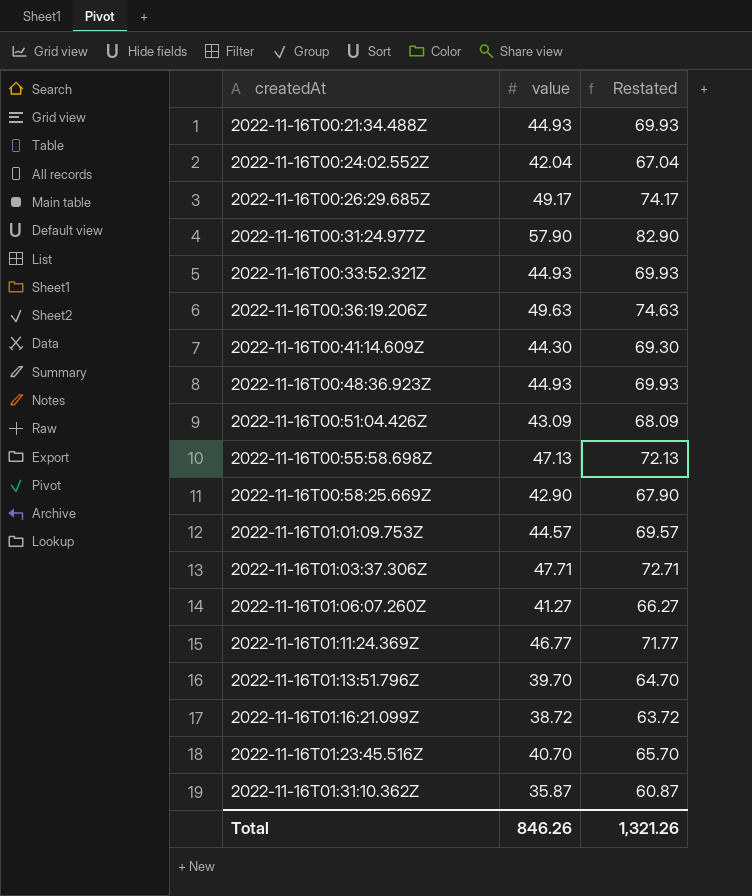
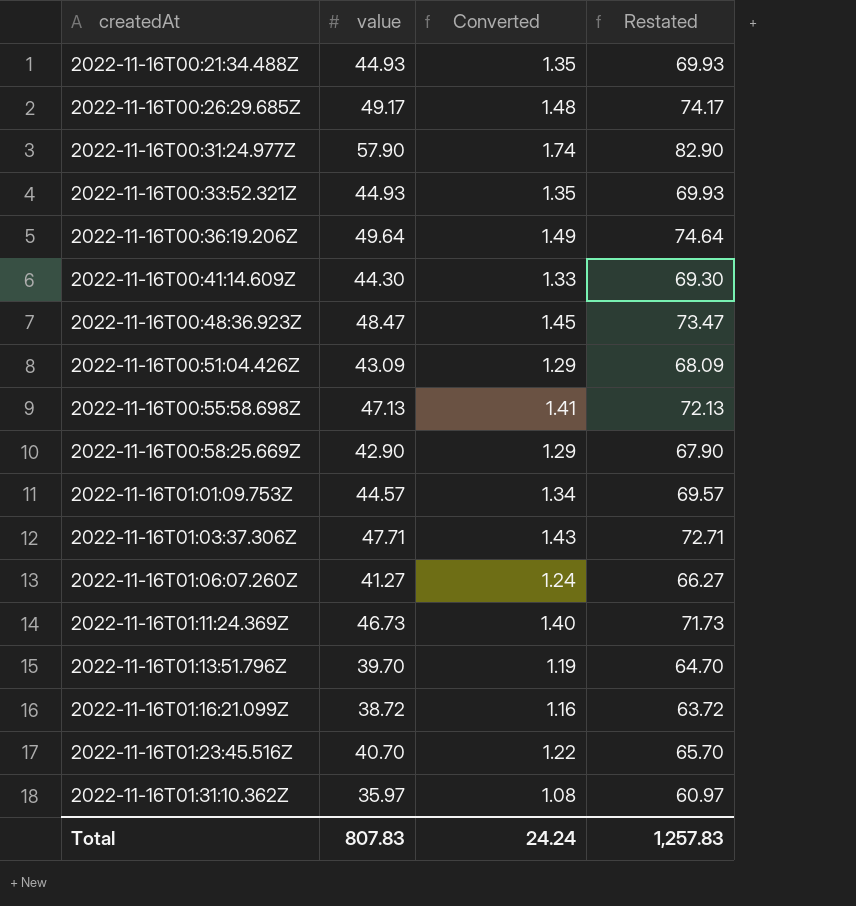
column Converted | formula: none -> [value] * 0.03
row 2022-11-16T00:24:02.552Z: 42.04 | 67.04 -> none
2022-11-16T00:36:19.206Z | value: 49.63 -> 49.64
2022-11-16T00:36:19.206Z | Restated: 74.63 -> 74.64
2022-11-16T00:48:36.923Z | value: 44.93 -> 48.47
2022-11-16T00:48:36.923Z | Restated: 69.93 -> 73.47
2022-11-16T01:11:24.369Z | value: 46.77 -> 46.73
2022-11-16T01:11:24.369Z | Restated: 71.77 -> 71.73
2022-11-16T01:31:10.362Z | value: 35.87 -> 35.97
2022-11-16T01:31:10.362Z | Restated: 60.87 -> 60.97
Total | value: 846.26 -> 807.83
Total | Restated: 1,321.26 -> 1,257.83

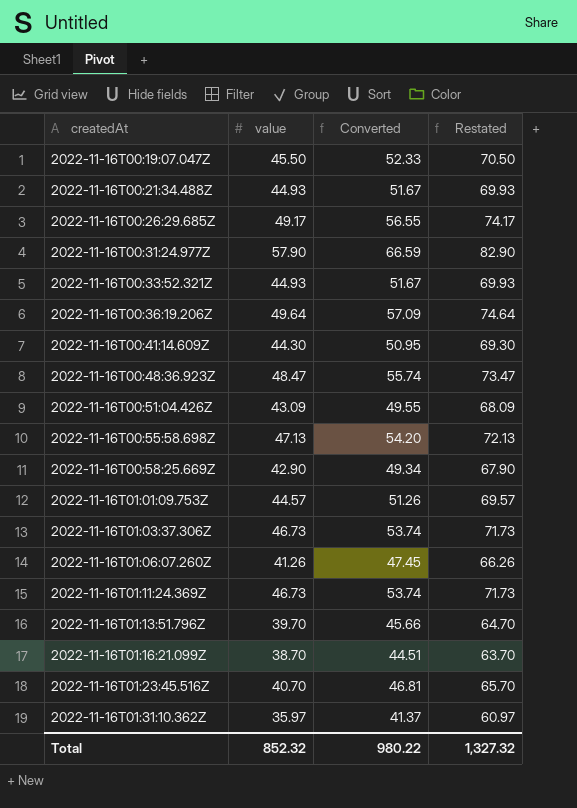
column Converted | formula: [value] * 0.03 -> [value] * 1.15
row 2022-11-16T00:19:07.047Z: none -> 45.50 | 52.33 | 70.50
2022-11-16T01:03:37.306Z | value: 47.71 -> 46.73
2022-11-16T01:03:37.306Z | Restated: 72.71 -> 71.73
2022-11-16T01:06:07.260Z | value: 41.27 -> 41.26
2022-11-16T01:06:07.260Z | Restated: 66.27 -> 66.26
2022-11-16T01:16:21.099Z | value: 38.72 -> 38.70
2022-11-16T01:16:21.099Z | Restated: 63.72 -> 63.70
Total | value: 807.83 -> 852.32
Total | Converted: 24.24 -> 980.22
Total | Restated: 1,257.83 -> 1,327.32

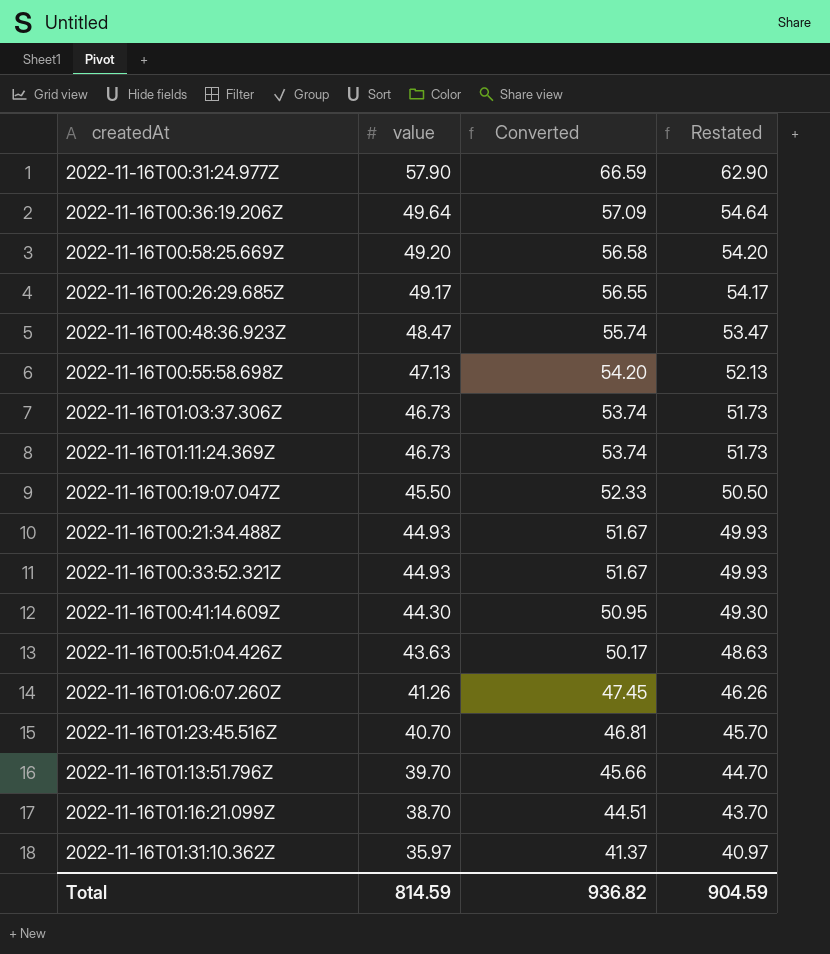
row order: createdAt ascending -> value descending
column Restated | formula: [value] + 25 -> [value] + 5
row 2022-11-16T01:01:09.753Z: 44.57 | 51.26 | 69.57 -> none
2022-11-16T00:58:25.669Z | value: 42.90 -> 49.20
2022-11-16T00:58:25.669Z | Converted: 49.34 -> 56.58
2022-11-16T00:51:04.426Z | value: 43.09 -> 43.63
2022-11-16T00:51:04.426Z | Converted: 49.55 -> 50.17
Total | value: 852.32 -> 814.59
Total | Converted: 980.22 -> 936.82
Total | Restated: 1,327.32 -> 904.59

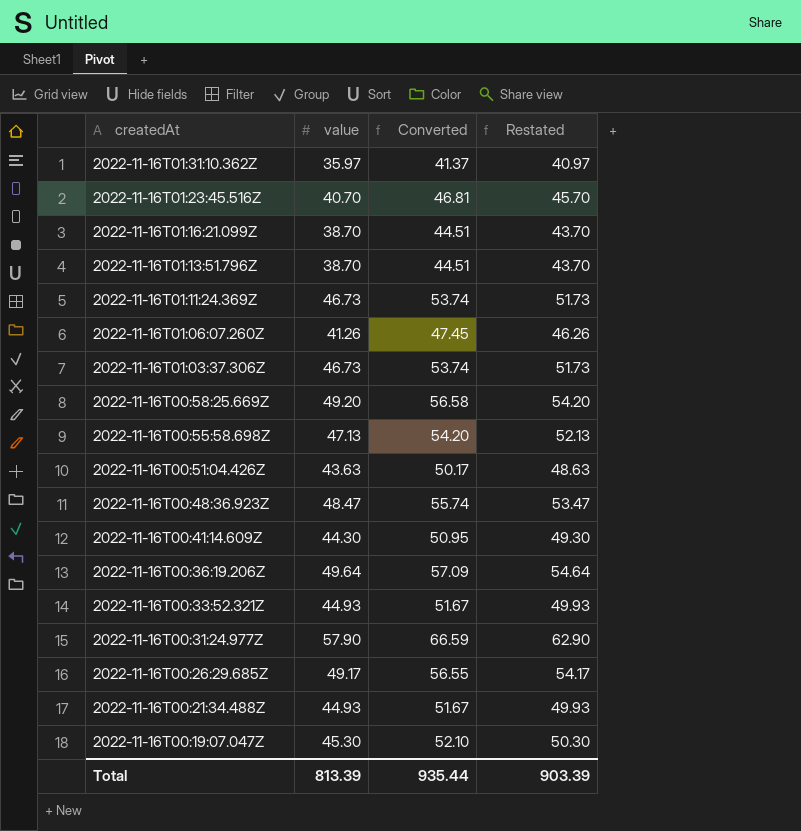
row order: value descending -> createdAt descending
2022-11-16T01:13:51.796Z | value: 39.70 -> 38.70
2022-11-16T01:13:51.796Z | Converted: 45.66 -> 44.51
2022-11-16T01:13:51.796Z | Restated: 44.70 -> 43.70
2022-11-16T00:19:07.047Z | value: 45.50 -> 45.30
2022-11-16T00:19:07.047Z | Converted: 52.33 -> 52.10
2022-11-16T00:19:07.047Z | Restated: 50.50 -> 50.30
Total | value: 814.59 -> 813.39
Total | Converted: 936.82 -> 935.44
Total | Restated: 904.59 -> 903.39

